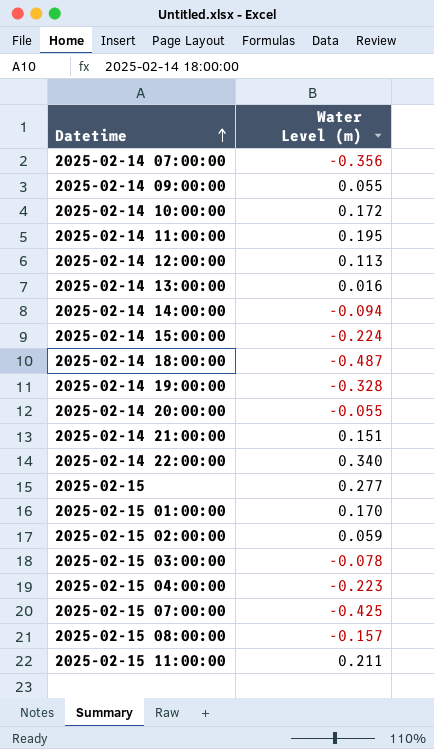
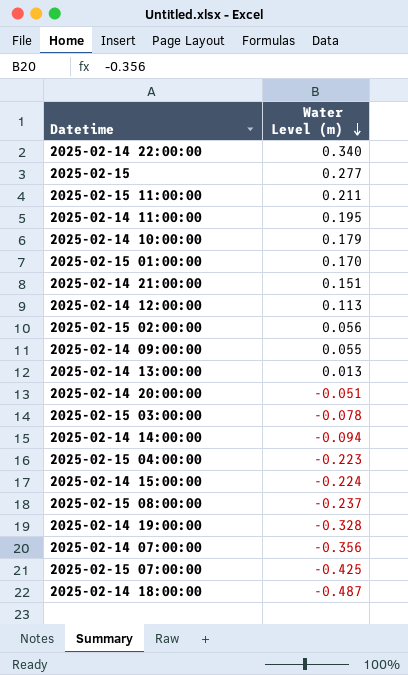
row order: Datetime ascending -> Water Level (m) descending
2025-02-14 10:00:00 | Water Level (m): 0.172 -> 0.179
2025-02-15 02:00:00 | Water Level (m): 0.059 -> 0.056
2025-02-14 13:00:00 | Water Level (m): 0.016 -> 0.013
2025-02-14 20:00:00 | Water Level (m): -0.055 -> -0.051
2025-02-15 08:00:00 | Water Level (m): -0.157 -> -0.237

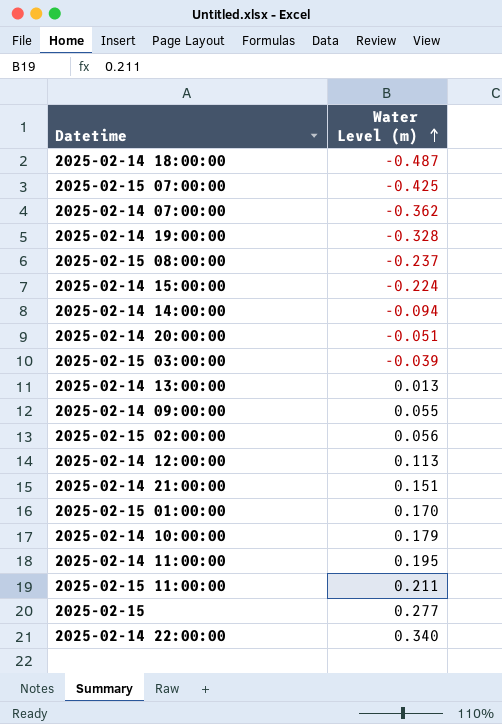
row order: Water Level (m) descending -> Water Level (m) ascending
row 2025-02-15 04:00:00: -0.223 -> none
2025-02-14 07:00:00 | Water Level (m): -0.356 -> -0.362
2025-02-15 03:00:00 | Water Level (m): -0.078 -> -0.039

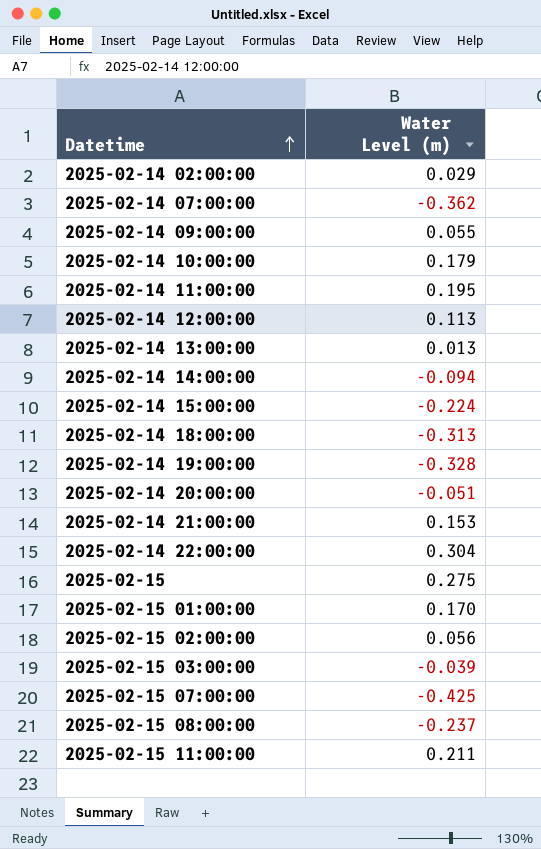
row order: Water Level (m) ascending -> Datetime ascending
row 2025-02-14 02:00:00: none -> 0.029
2025-02-14 18:00:00 | Water Level (m): -0.487 -> -0.313
2025-02-14 21:00:00 | Water Level (m): 0.151 -> 0.153
2025-02-14 22:00:00 | Water Level (m): 0.340 -> 0.304
2025-02-15 | Water Level (m): 0.277 -> 0.275

